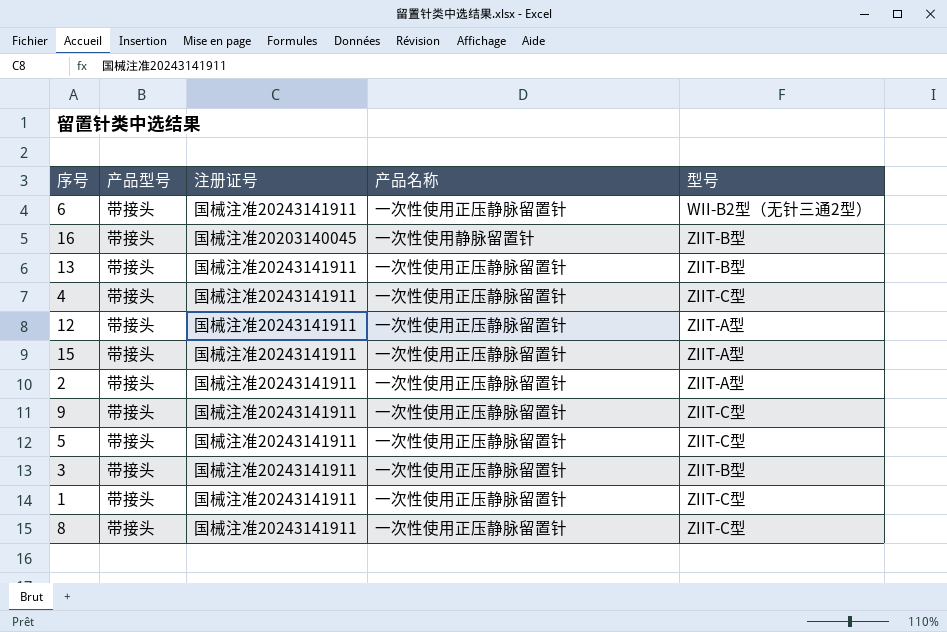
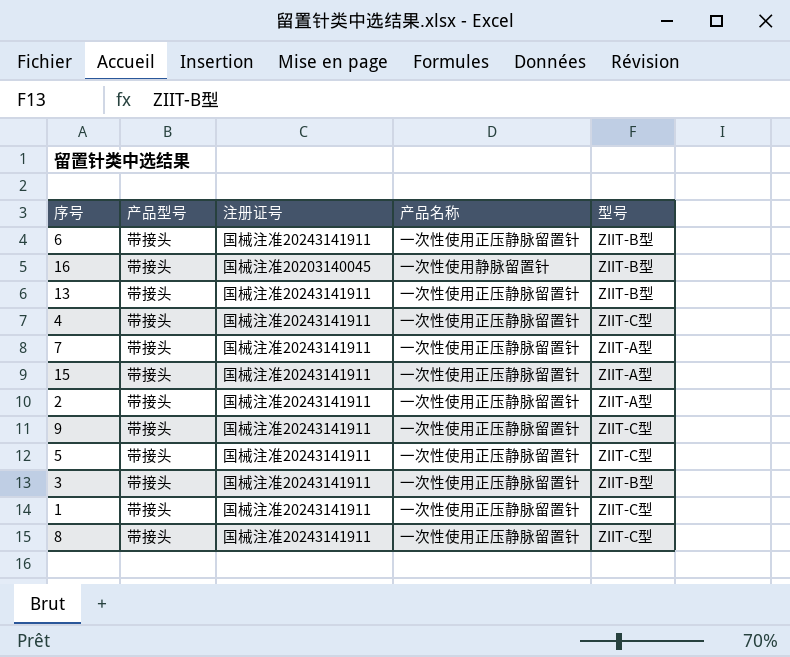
row 12: 带接头 | 国械注准20243141911 | 一次性使用正压静脉留置针 | ZIIT-A型 -> none
6 | 型号: WII-B2型（无针三通2型） -> ZIIT-B型
row 7: none -> 带接头 | 国械注准20243141911 | 一次性使用正压静脉留置针 | ZIIT-A型

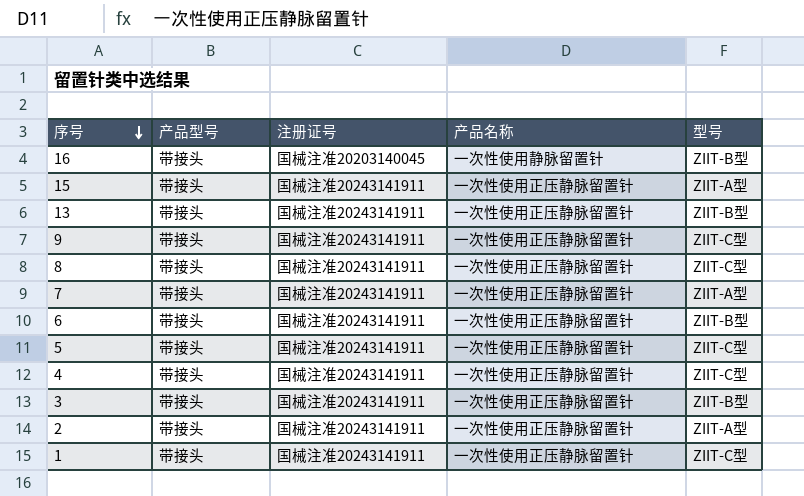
row order: none -> 序号 descending

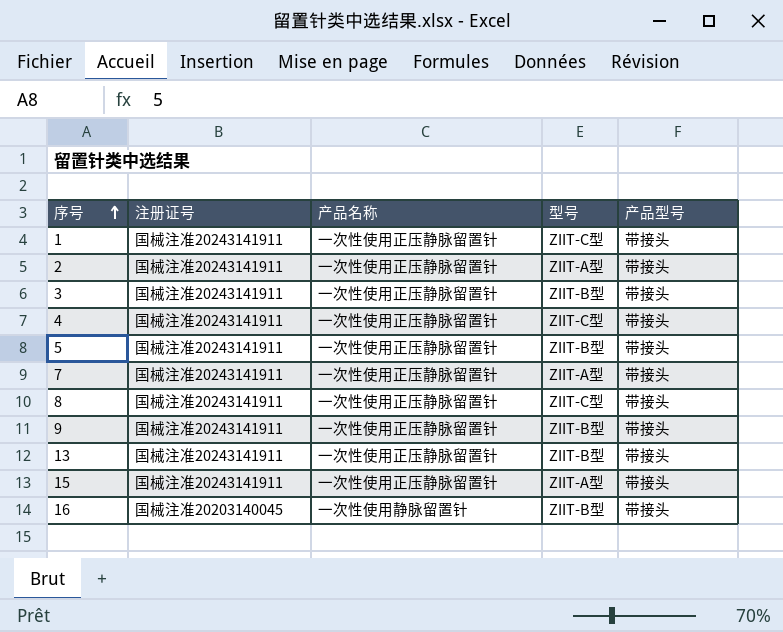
row order: 序号 descending -> 序号 ascending
column 产品型号 | position: 2 -> 5
row 6: 带接头 | 国械注准20243141911 | 一次性使用正压静脉留置针 | ZIIT-B型 -> none
5 | 型号: ZIIT-C型 -> ZIIT-B型
9 | 型号: ZIIT-C型 -> ZIIT-B型

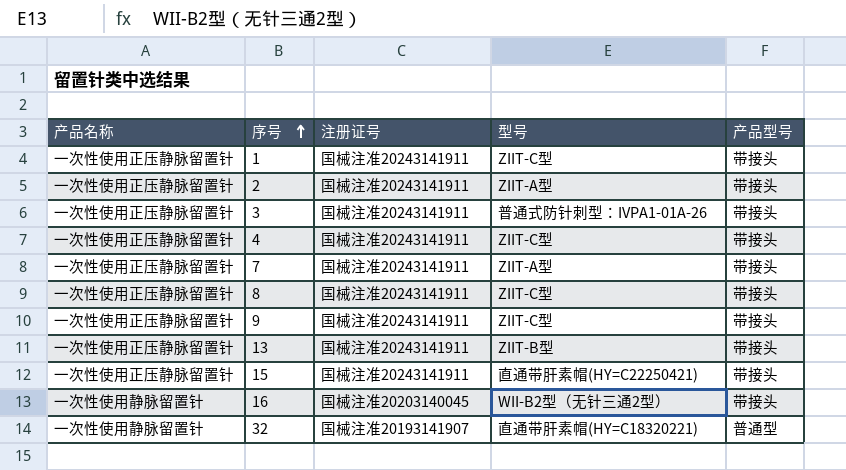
column 产品名称 | position: 3 -> 1
row 5: 国械注准20243141911 | 一次性使用正压静脉留置针 | ZIIT-B型 | 带接头 -> none
3 | 型号: ZIIT-B型 -> 普通式防针刺型：IVPA1-01A-26
9 | 型号: ZIIT-B型 -> ZIIT-C型
15 | 型号: ZIIT-A型 -> 直通带肝素帽(HY=C22250421)
16 | 型号: ZIIT-B型 -> WII-B2型（无针三通2型）
row 32: none -> 一次性使用静脉留置针 | 国械注准20193141907 | 直通带肝素帽(HY=C18320221) | 普通型

